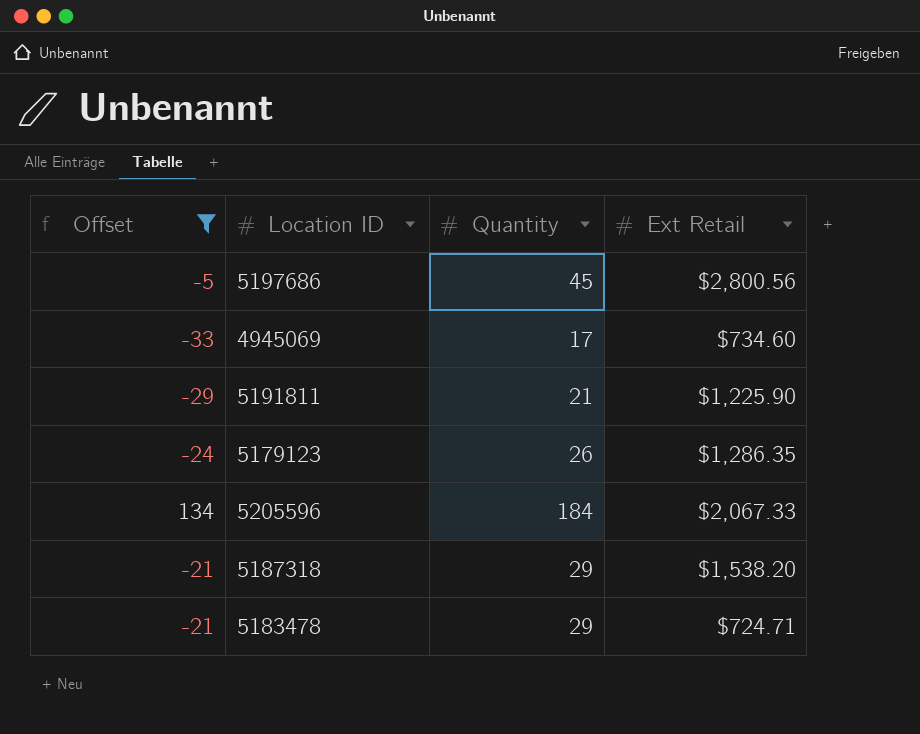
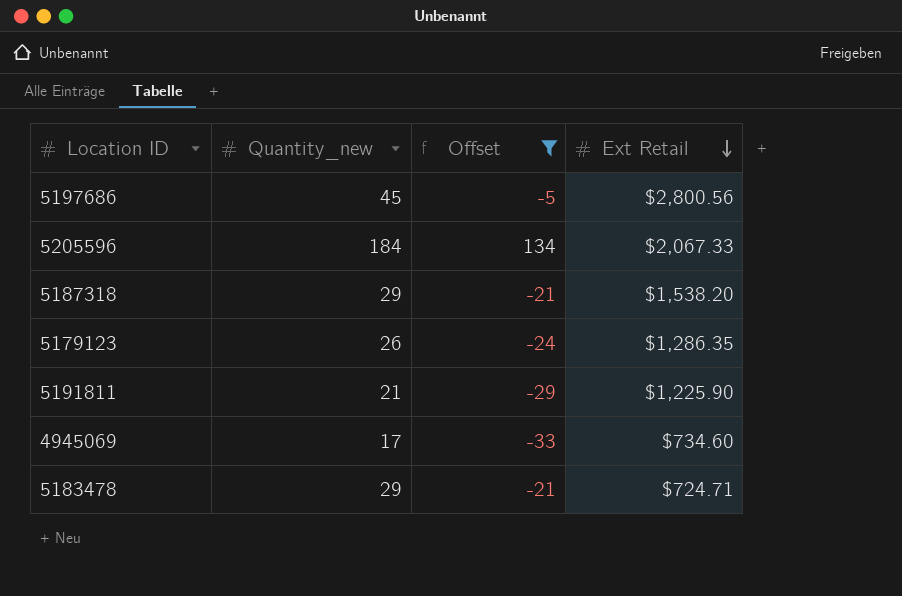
row order: none -> Ext Retail descending
column name: Quantity -> Quantity_new
column Offset | position: 1 -> 3

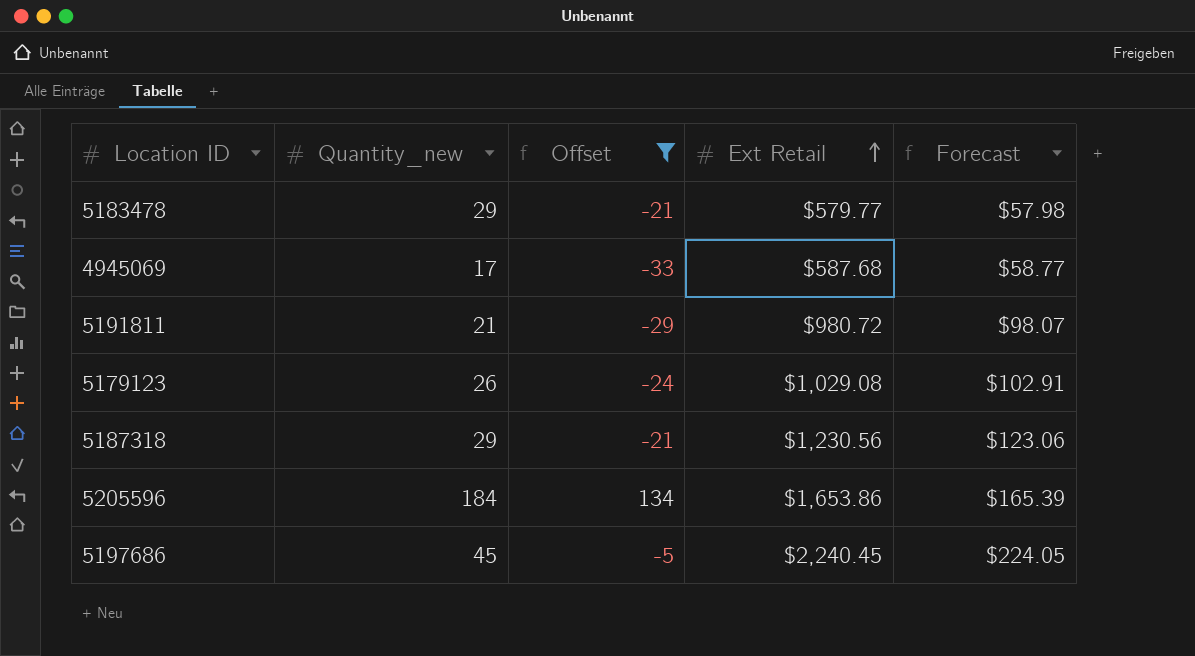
row order: Ext Retail descending -> Ext Retail ascending
column Forecast | formula: none -> [Ext Retail] * 0.1
5183478 | Ext Retail: $724.71 -> $579.77
4945069 | Ext Retail: $734.60 -> $587.68
5191811 | Ext Retail: $1,225.90 -> $980.72
5179123 | Ext Retail: $1,286.35 -> $1,029.08
5187318 | Ext Retail: $1,538.20 -> $1,230.56
5205596 | Ext Retail: $2,067.33 -> $1,653.86
5197686 | Ext Retail: $2,800.56 -> $2,240.45

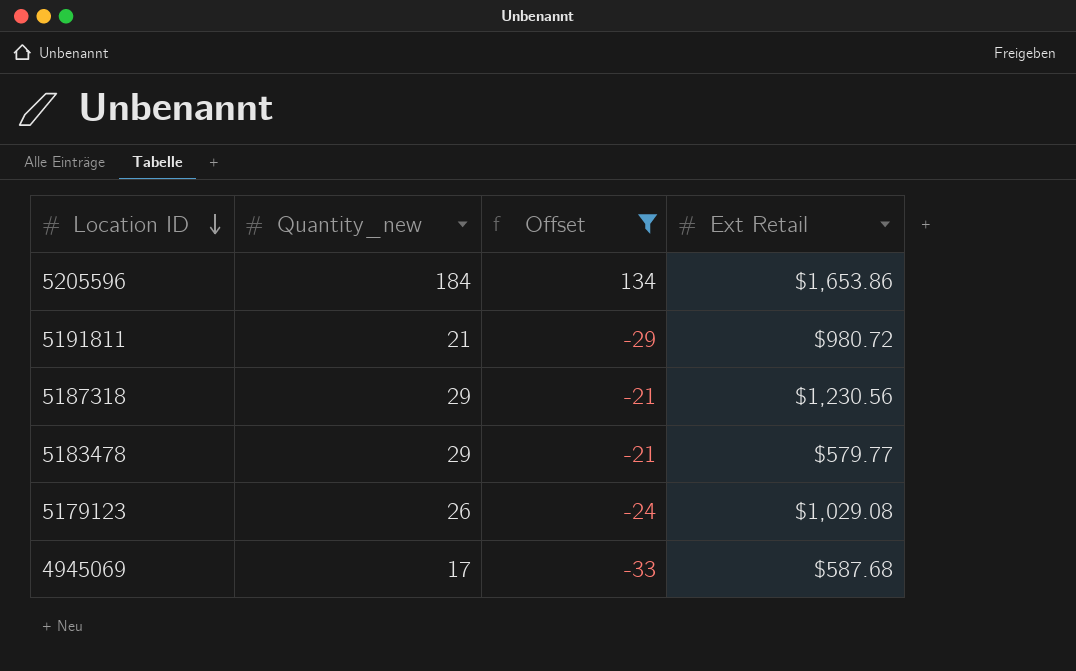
row order: Ext Retail ascending -> Location ID descending
column Forecast | formula: [Ext Retail] * 0.1 -> none
row 5197686: 45 | -5 | $2,240.45 | $224.05 -> none

